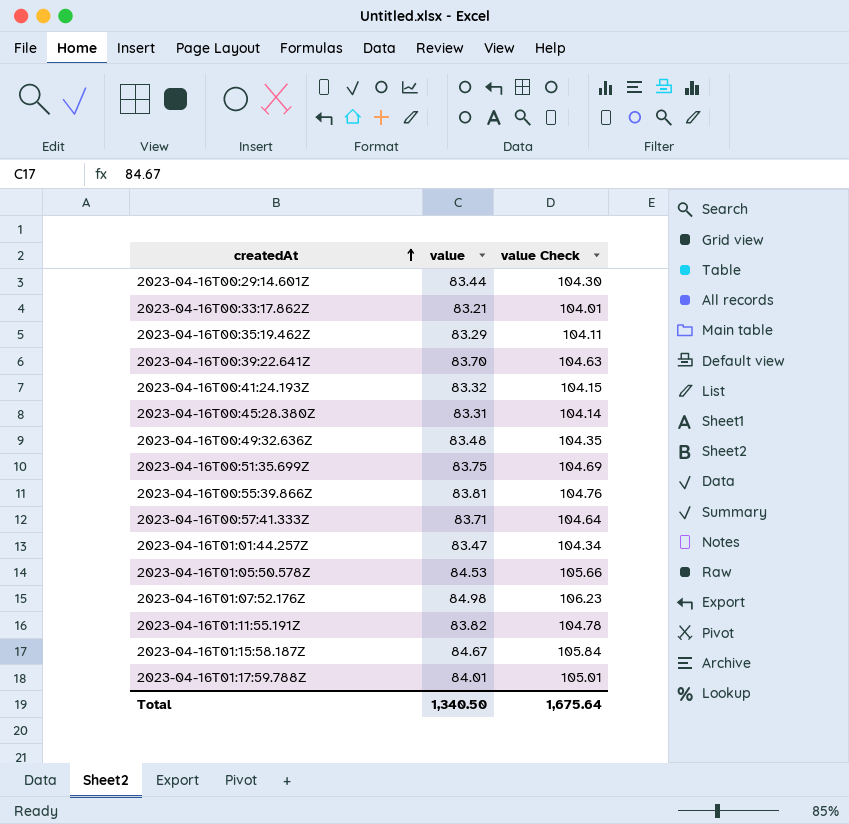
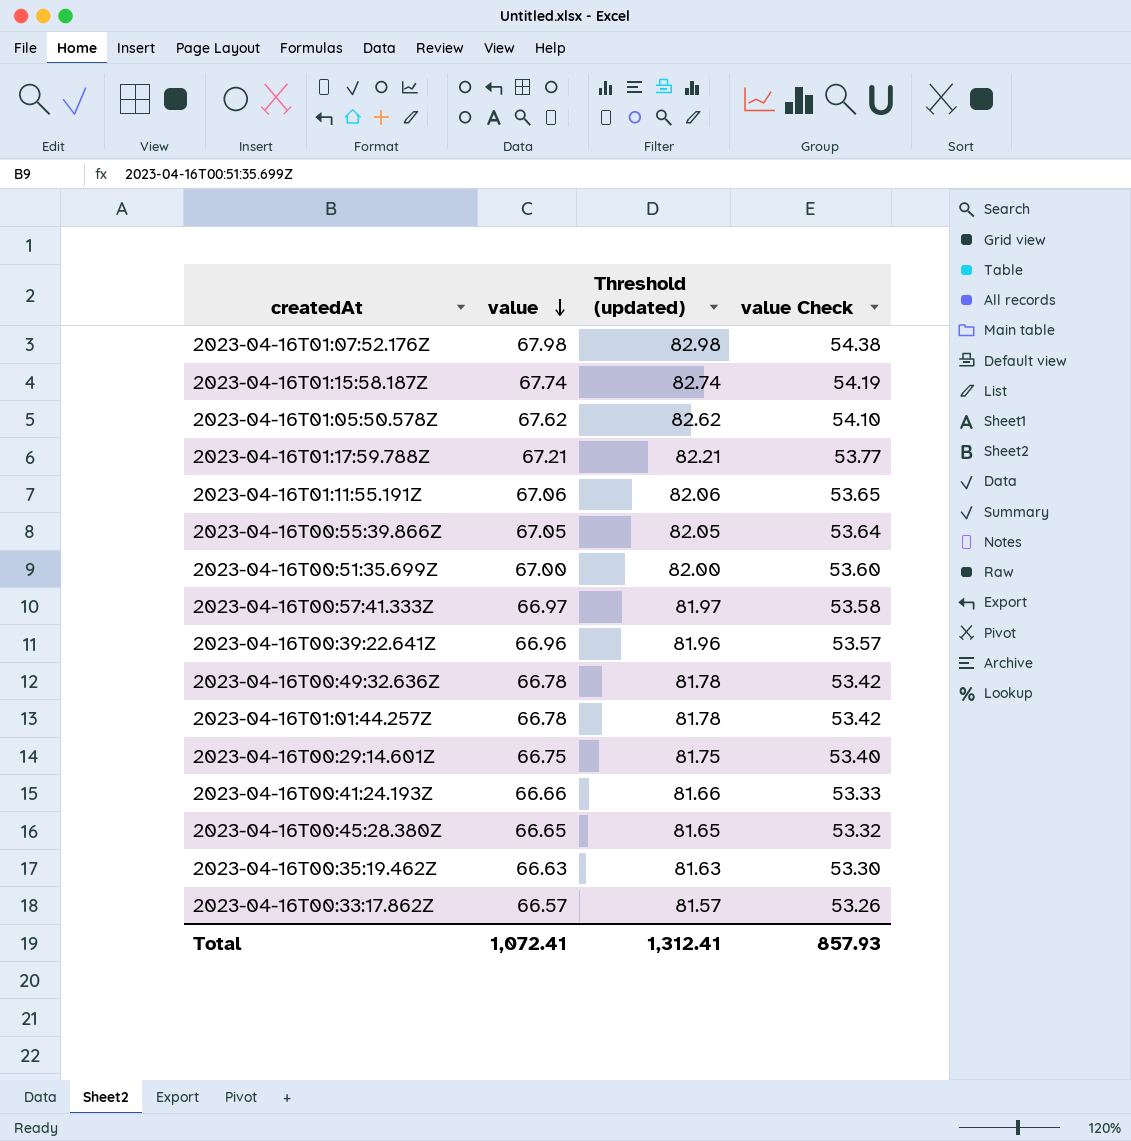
row order: createdAt ascending -> value descending
column Threshold (updated) | formula: none -> [value] + 15
column value Check | formula: [value] * 1.25 -> [value] * 0.8
2023-04-16T01:07:52.176Z | value: 84.98 -> 67.98
2023-04-16T01:15:58.187Z | value: 84.67 -> 67.74
2023-04-16T01:05:50.578Z | value: 84.53 -> 67.62
2023-04-16T01:17:59.788Z | value: 84.01 -> 67.21
2023-04-16T01:11:55.191Z | value: 83.82 -> 67.06
2023-04-16T00:55:39.866Z | value: 83.81 -> 67.05
2023-04-16T00:51:35.699Z | value: 83.75 -> 67.00
2023-04-16T00:57:41.333Z | value: 83.71 -> 66.97
2023-04-16T00:39:22.641Z | value: 83.70 -> 66.96
2023-04-16T00:49:32.636Z | value: 83.48 -> 66.78
2023-04-16T01:01:44.257Z | value: 83.47 -> 66.78
2023-04-16T00:29:14.601Z | value: 83.44 -> 66.75
2023-04-16T00:41:24.193Z | value: 83.32 -> 66.66
2023-04-16T00:45:28.380Z | value: 83.31 -> 66.65
2023-04-16T00:35:19.462Z | value: 83.29 -> 66.63
2023-04-16T00:33:17.862Z | value: 83.21 -> 66.57
Total | value: 1,340.50 -> 1,072.41
Total | value Check: 1,675.64 -> 857.93

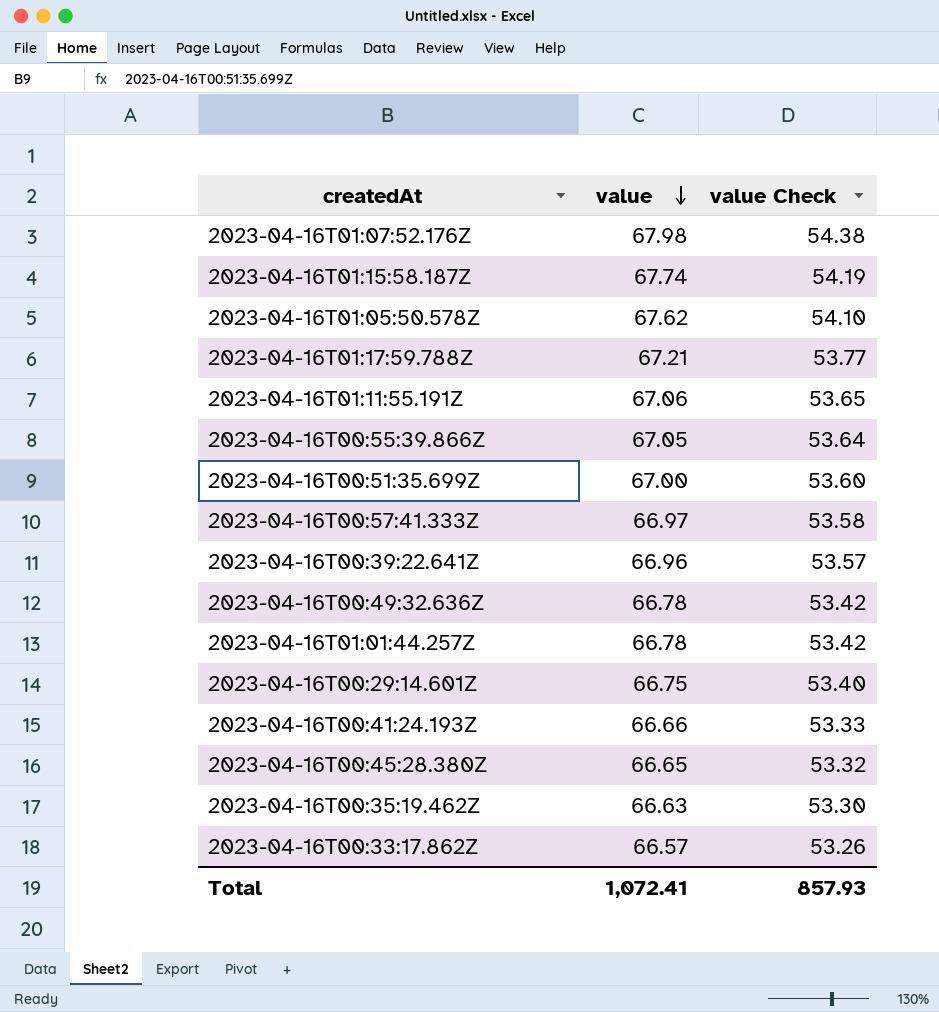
column Threshold (updated) | formula: [value] + 15 -> none

